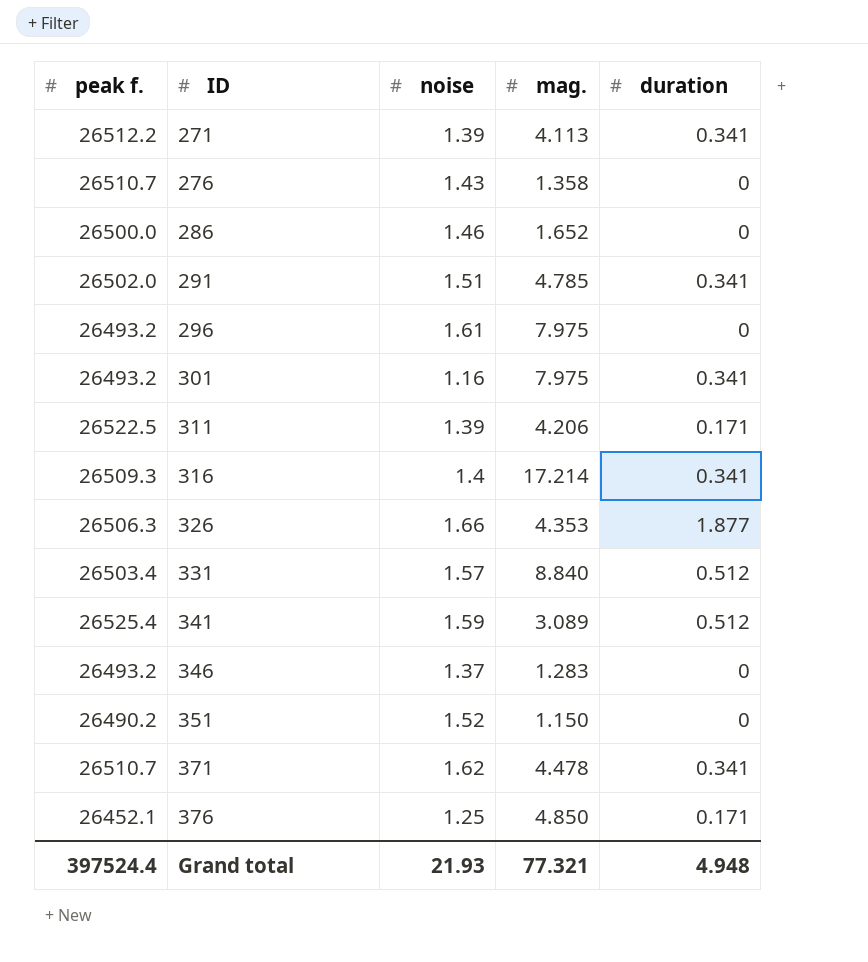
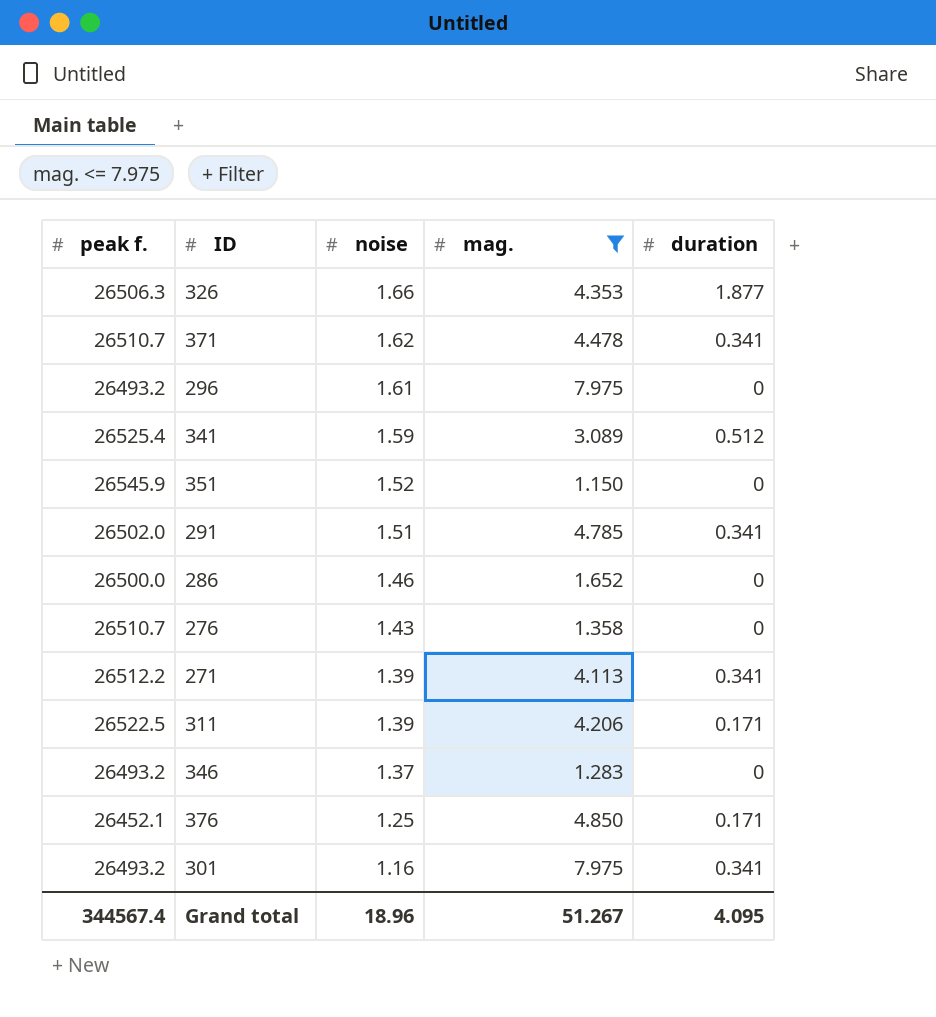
filter: none -> mag. <= 7.975
row order: ID ascending -> noise descending
351 | peak f.: 26490.2 -> 26545.9
Grand total | peak f.: 397524.4 -> 344567.4
Grand total | noise: 21.93 -> 18.96
Grand total | mag.: 77.321 -> 51.267
Grand total | duration: 4.948 -> 4.095

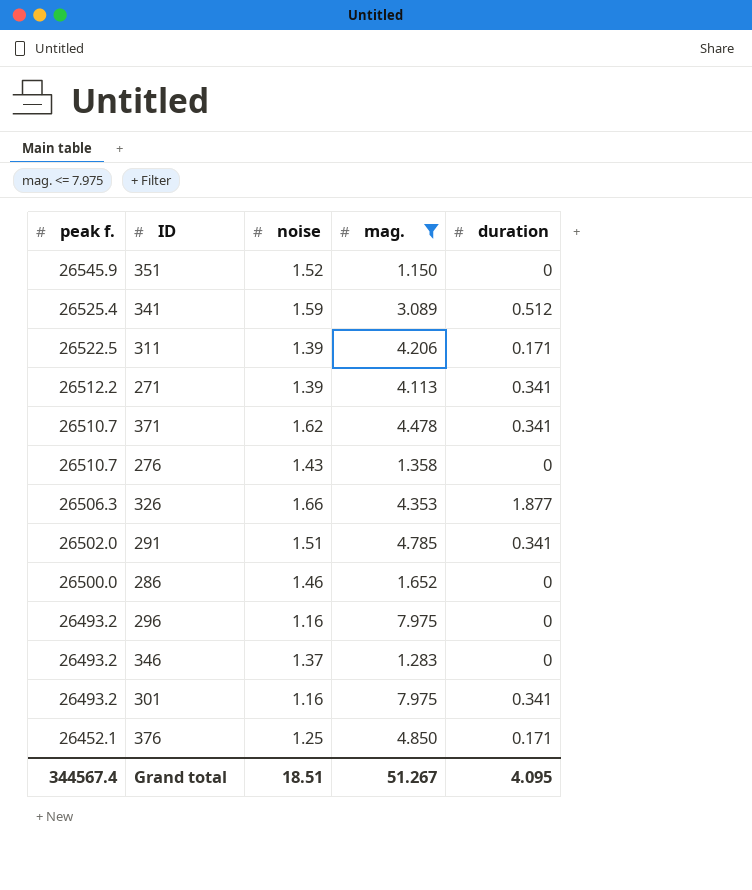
row order: noise descending -> peak f. descending
296 | noise: 1.61 -> 1.16
Grand total | noise: 18.96 -> 18.51

